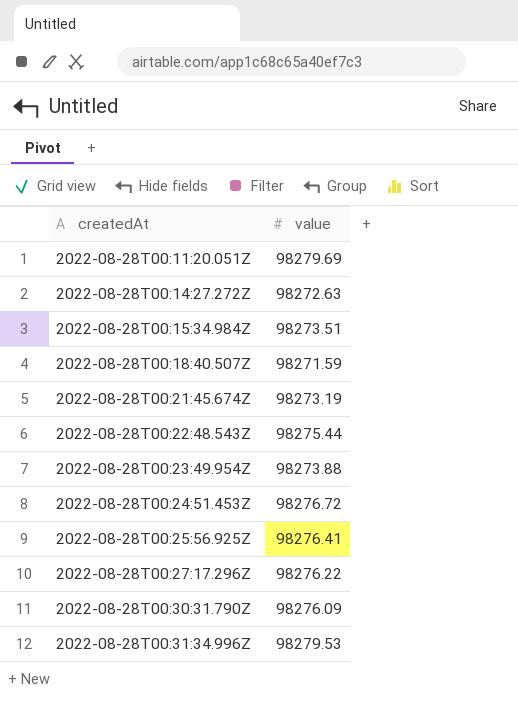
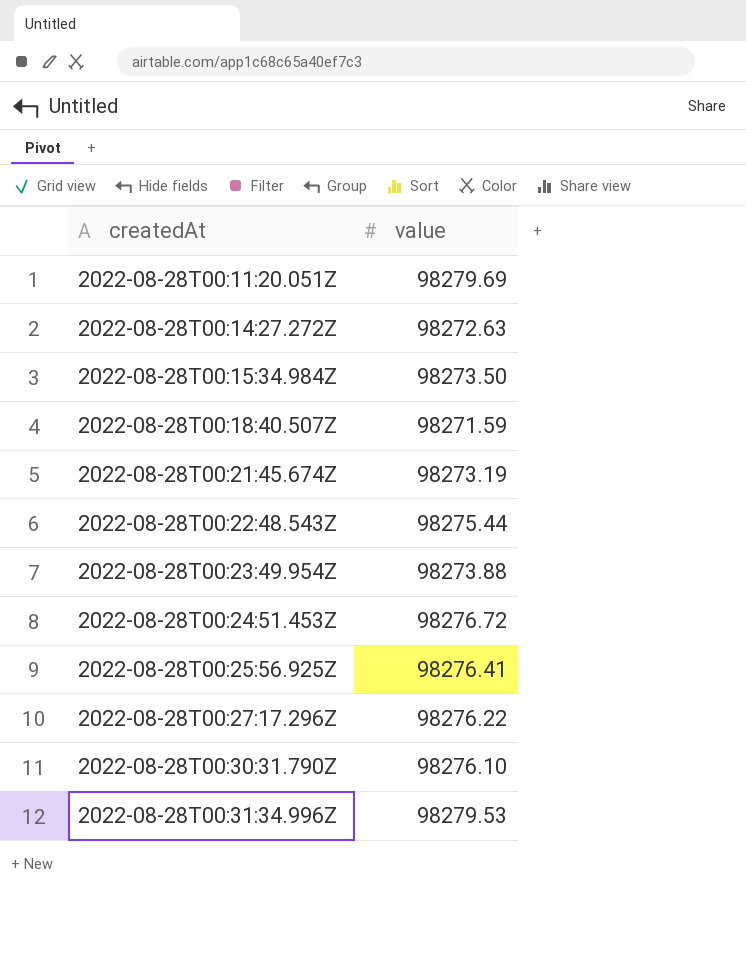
2022-08-28T00:15:34.984Z | value: 98273.51 -> 98273.50
2022-08-28T00:30:31.790Z | value: 98276.09 -> 98276.10

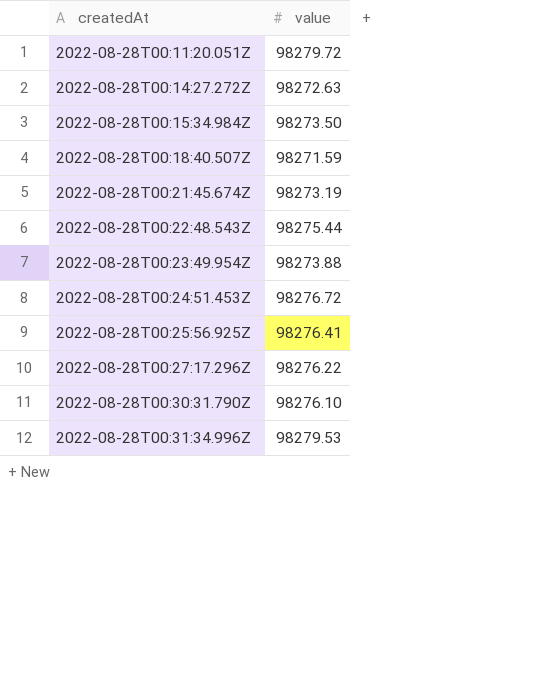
2022-08-28T00:11:20.051Z | value: 98279.69 -> 98279.72

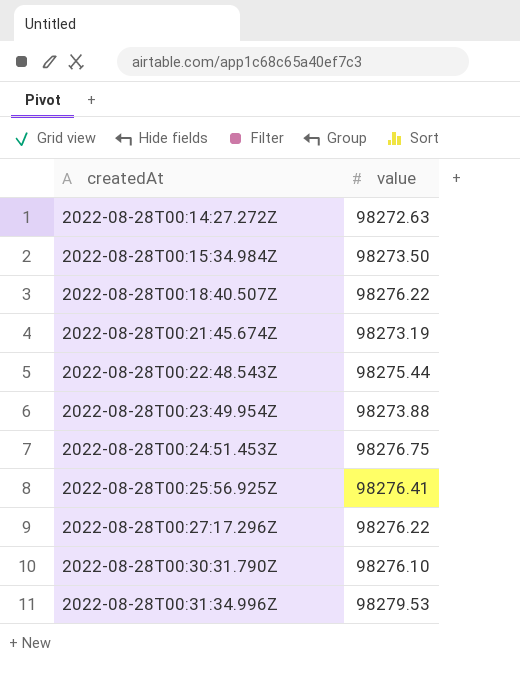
row 2022-08-28T00:11:20.051Z: 98279.72 -> none
2022-08-28T00:18:40.507Z | value: 98271.59 -> 98276.22
2022-08-28T00:24:51.453Z | value: 98276.72 -> 98276.75

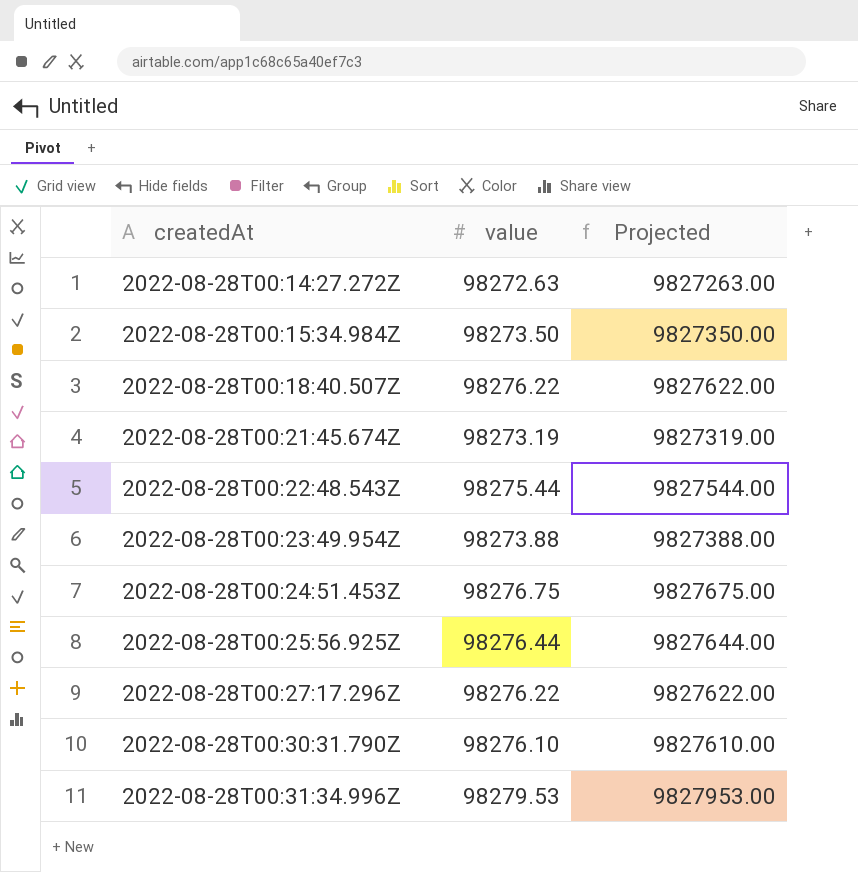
column Projected | formula: none -> [value] * 100
2022-08-28T00:25:56.925Z | value: 98276.41 -> 98276.44

